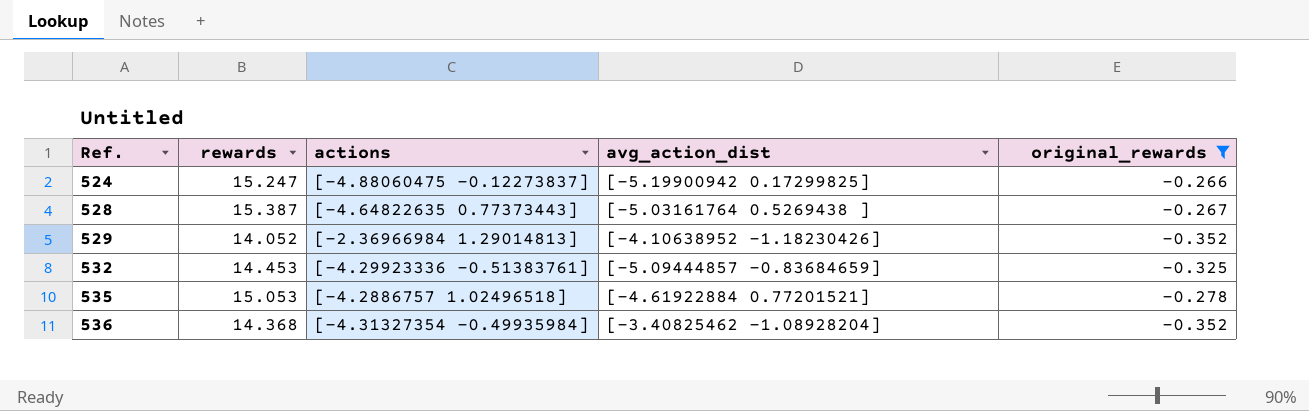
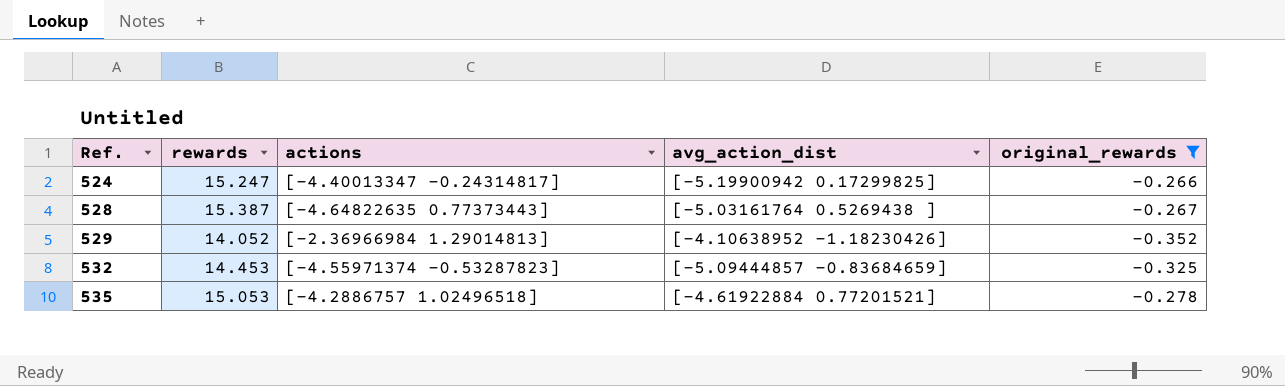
row 536: 14.368 | [-4.31327354 -0.49935984] | [-3.40825462 -1.08928204] | -0.352 -> none
524 | actions: [-4.88060475 -0.12273837] -> [-4.40013347 -0.24314817]
532 | actions: [-4.29923336 -0.51383761] -> [-4.55971374 -0.53287823]

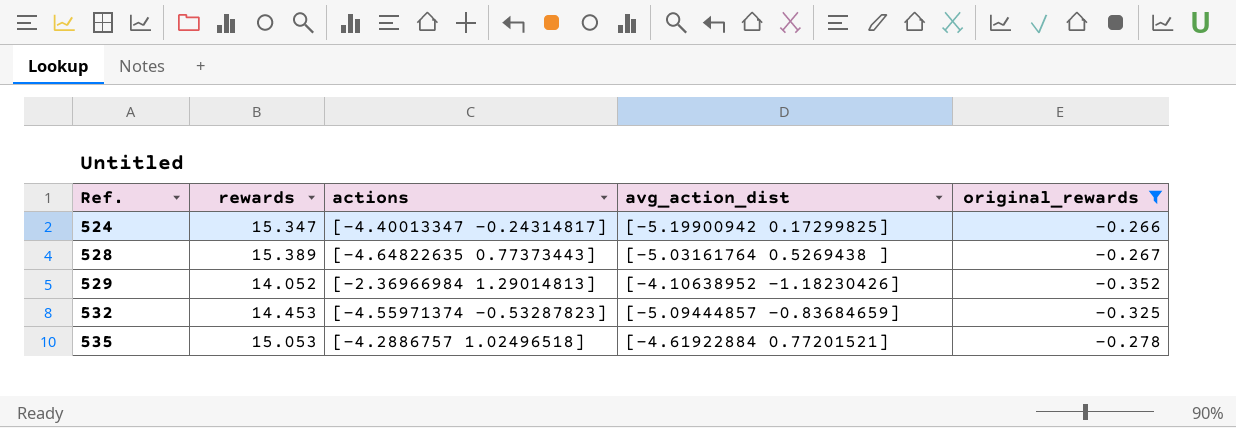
524 | rewards: 15.247 -> 15.347
528 | rewards: 15.387 -> 15.389

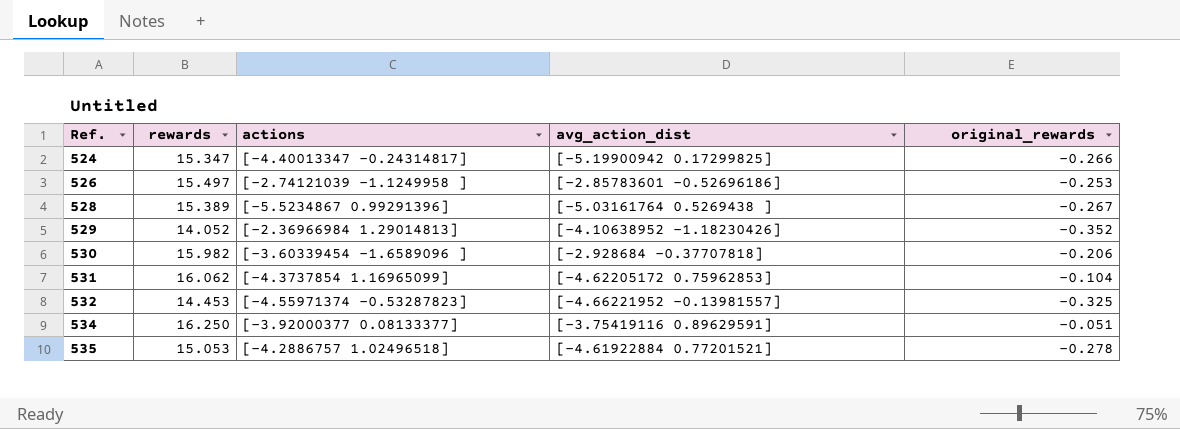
filter: original_rewards <= -0.266 -> none
528 | actions: [-4.64822635 0.77373443] -> [-5.5234867 0.99291396]
532 | avg_action_dist: [-5.09444857 -0.83684659] -> [-4.66221952 -0.13981557]

